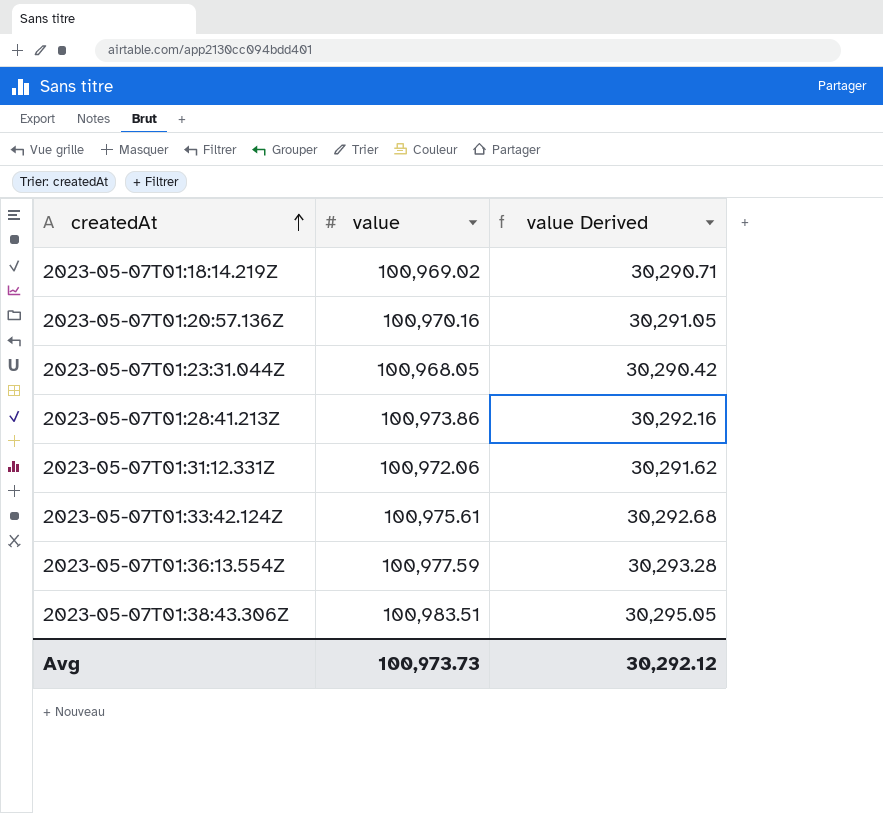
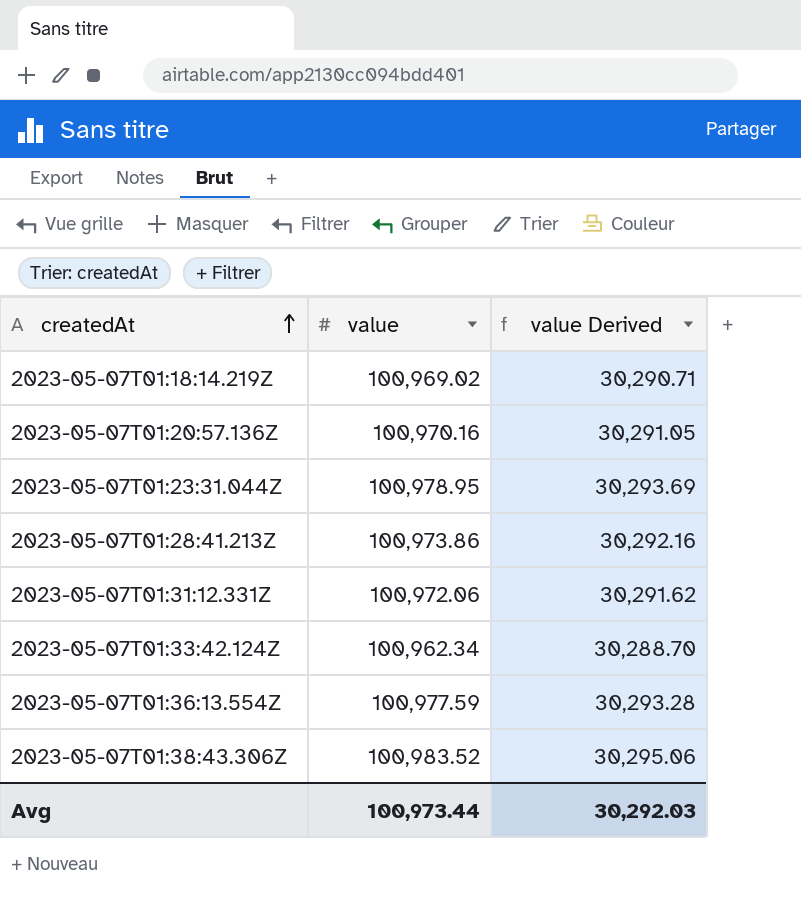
2023-05-07T01:23:31.044Z | value: 100,968.05 -> 100,978.95
2023-05-07T01:23:31.044Z | value Derived: 30,290.42 -> 30,293.69
2023-05-07T01:33:42.124Z | value: 100,975.61 -> 100,962.34
2023-05-07T01:33:42.124Z | value Derived: 30,292.68 -> 30,288.70
2023-05-07T01:38:43.306Z | value: 100,983.51 -> 100,983.52
2023-05-07T01:38:43.306Z | value Derived: 30,295.05 -> 30,295.06
Avg | value: 100,973.73 -> 100,973.44
Avg | value Derived: 30,292.12 -> 30,292.03

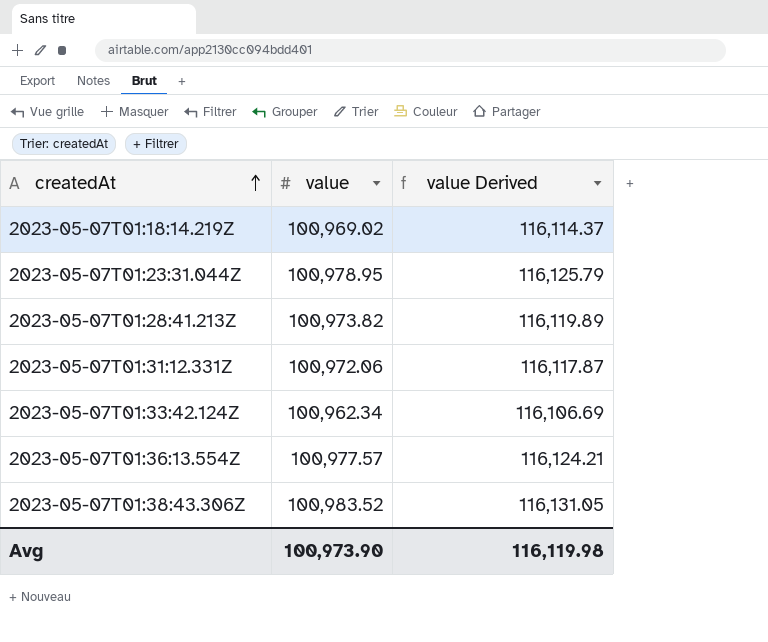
column value Derived | formula: [value] * 0.3 -> [value] * 1.15
row 2023-05-07T01:20:57.136Z: 100,970.16 | 30,291.05 -> none
2023-05-07T01:28:41.213Z | value: 100,973.86 -> 100,973.82
2023-05-07T01:36:13.554Z | value: 100,977.59 -> 100,977.57
Avg | value: 100,973.44 -> 100,973.90
Avg | value Derived: 30,292.03 -> 116,119.98

